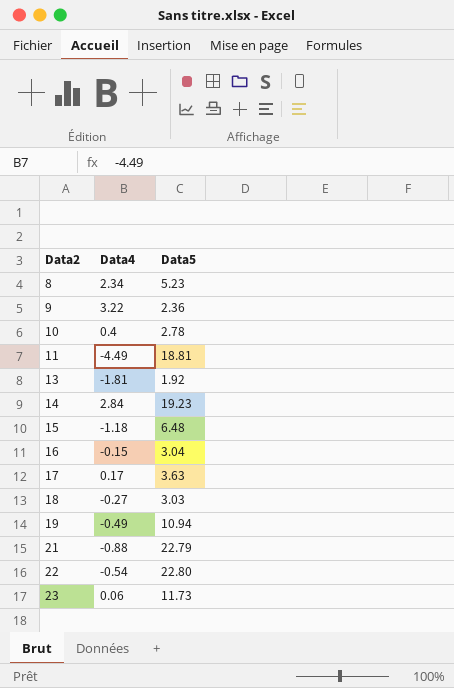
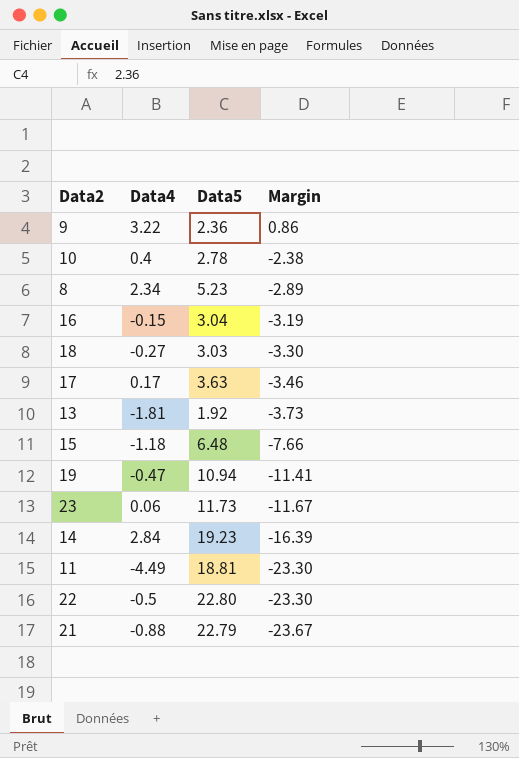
row order: Data2 ascending -> Margin descending
column Margin | formula: none -> [Data4] - [Data5]
19 | Data4: -0.49 -> -0.47
22 | Data4: -0.54 -> -0.5

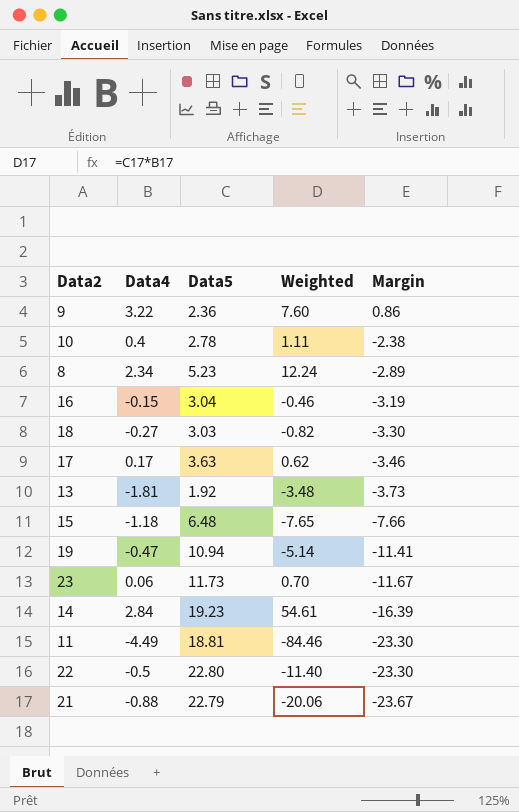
column Weighted | formula: none -> [Data4] * [Data5]

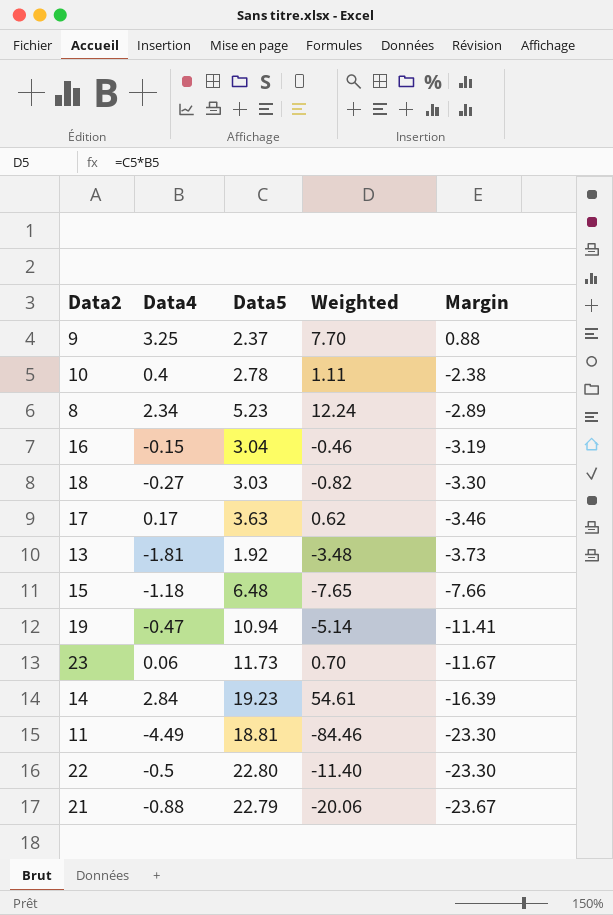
9 | Data4: 3.22 -> 3.25
9 | Data5: 2.36 -> 2.37
9 | Weighted: 7.60 -> 7.70
9 | Margin: 0.86 -> 0.88

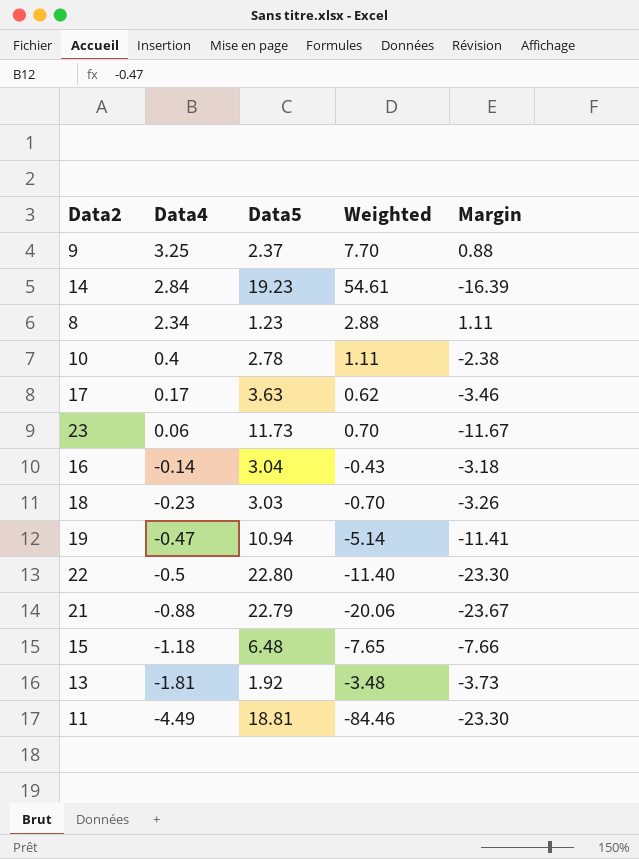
row order: Margin descending -> Data4 descending
8 | Data5: 5.23 -> 1.23
8 | Weighted: 12.24 -> 2.88
8 | Margin: -2.89 -> 1.11
16 | Data4: -0.15 -> -0.14
16 | Weighted: -0.46 -> -0.43
16 | Margin: -3.19 -> -3.18
18 | Data4: -0.27 -> -0.23
18 | Weighted: -0.82 -> -0.70
18 | Margin: -3.30 -> -3.26

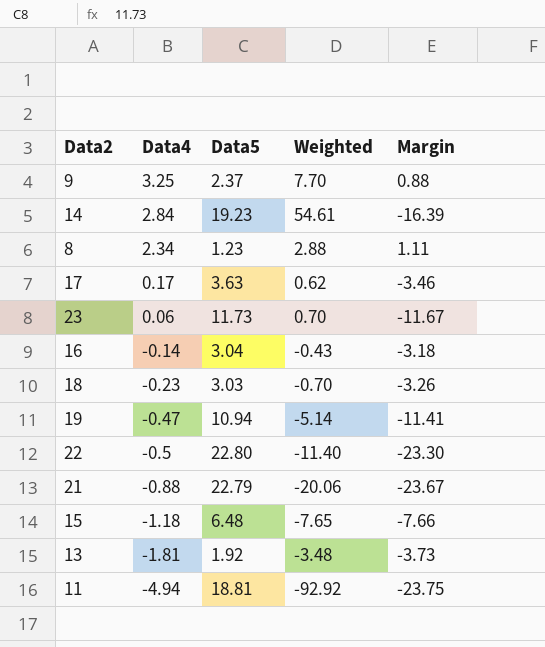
row 10: 0.4 | 2.78 | 1.11 | -2.38 -> none
11 | Data4: -4.49 -> -4.94
11 | Weighted: -84.46 -> -92.92
11 | Margin: -23.30 -> -23.75

